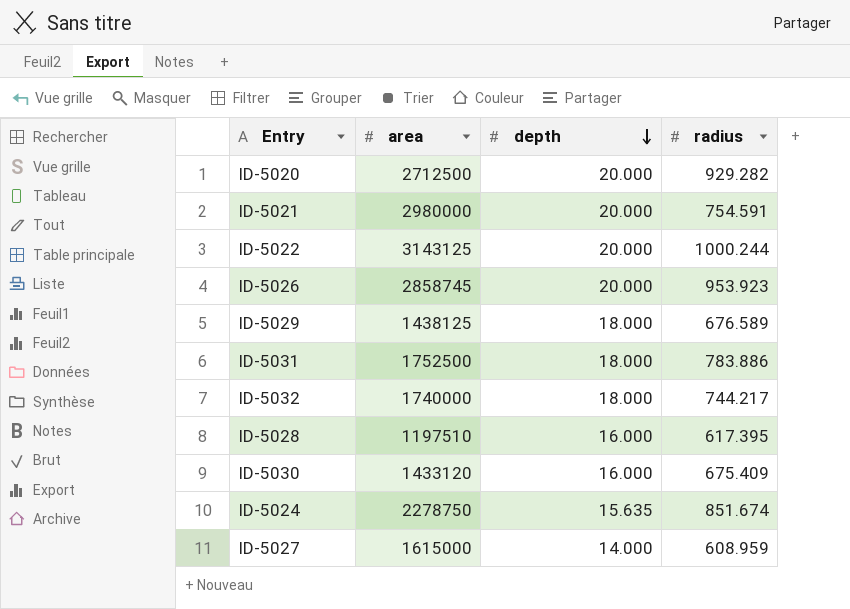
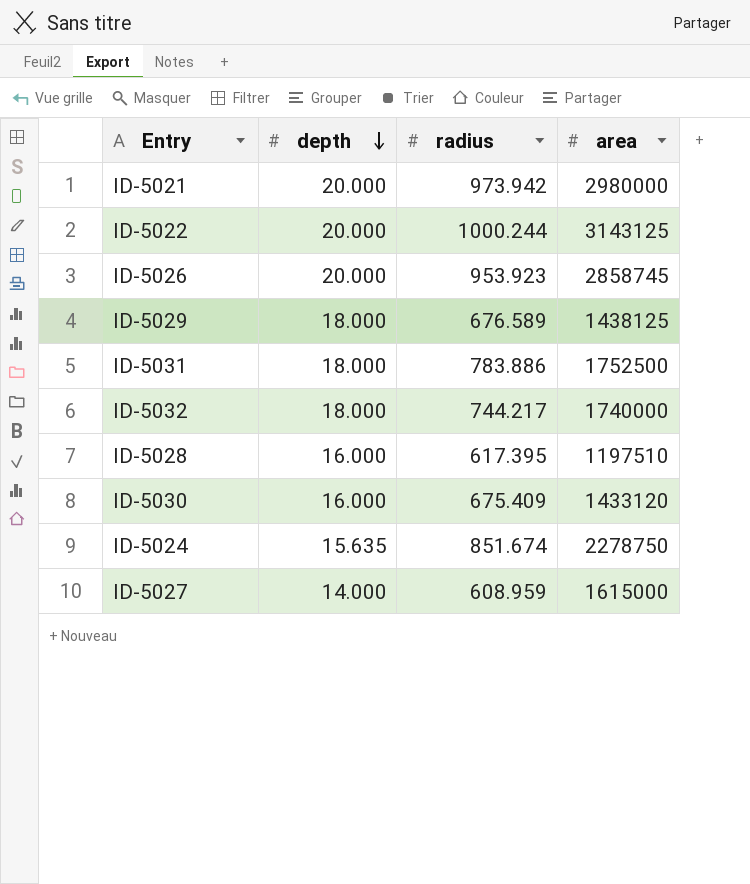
column area | position: 2 -> 4
row ID-5020: 2712500 | 20.000 | 929.282 -> none
ID-5021 | radius: 754.591 -> 973.942

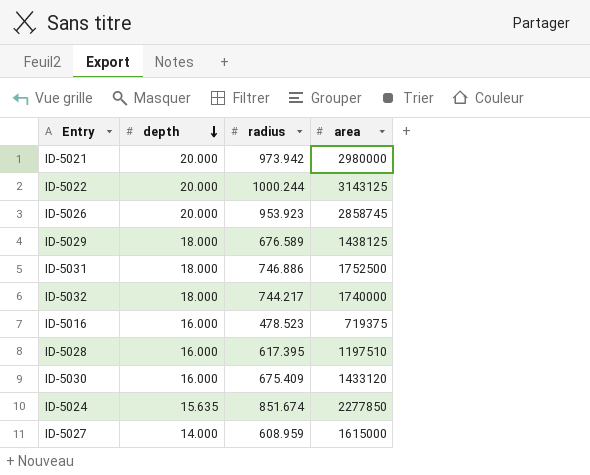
ID-5031 | radius: 783.886 -> 746.886
row ID-5016: none -> 16.000 | 478.523 | 719375
ID-5024 | area: 2278750 -> 2277850

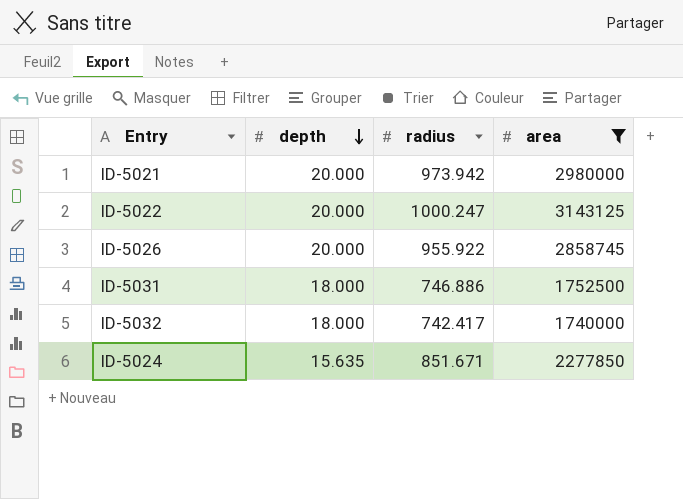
filter: none -> area >= 1740000
ID-5022 | radius: 1000.244 -> 1000.247
ID-5026 | radius: 953.923 -> 955.922
ID-5032 | radius: 744.217 -> 742.417
ID-5024 | radius: 851.674 -> 851.671

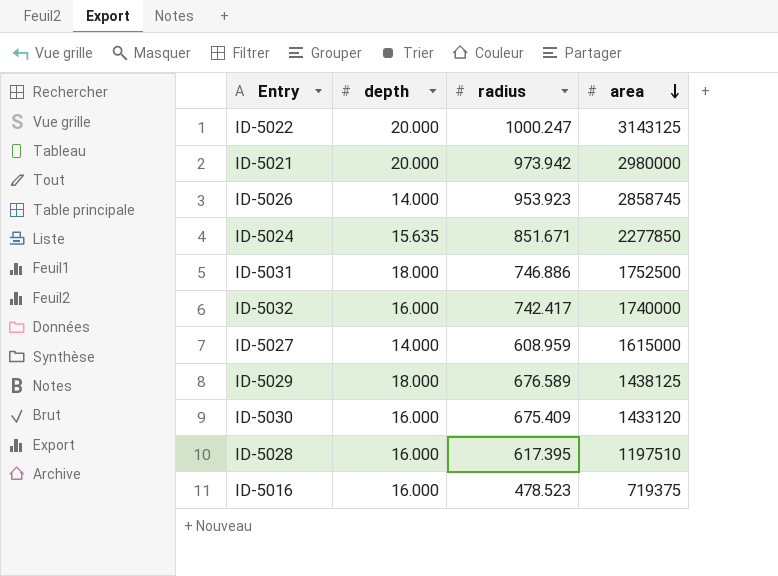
filter: area >= 1740000 -> none
row order: depth descending -> area descending
ID-5026 | depth: 20.000 -> 14.000
ID-5026 | radius: 955.922 -> 953.923
ID-5032 | depth: 18.000 -> 16.000

